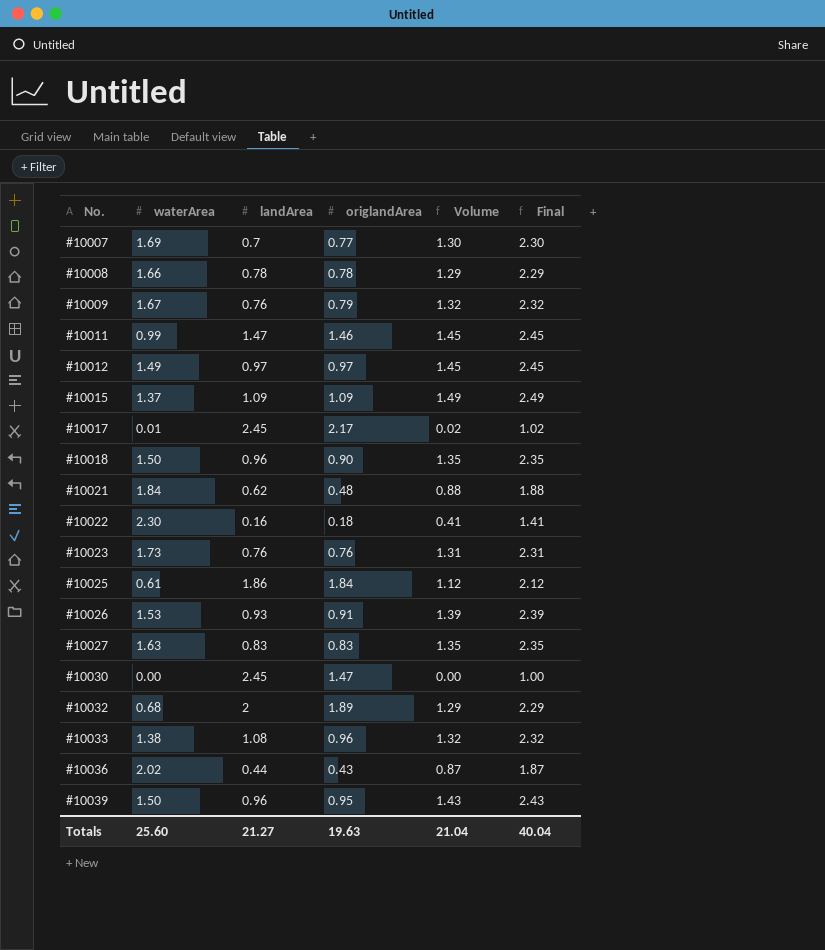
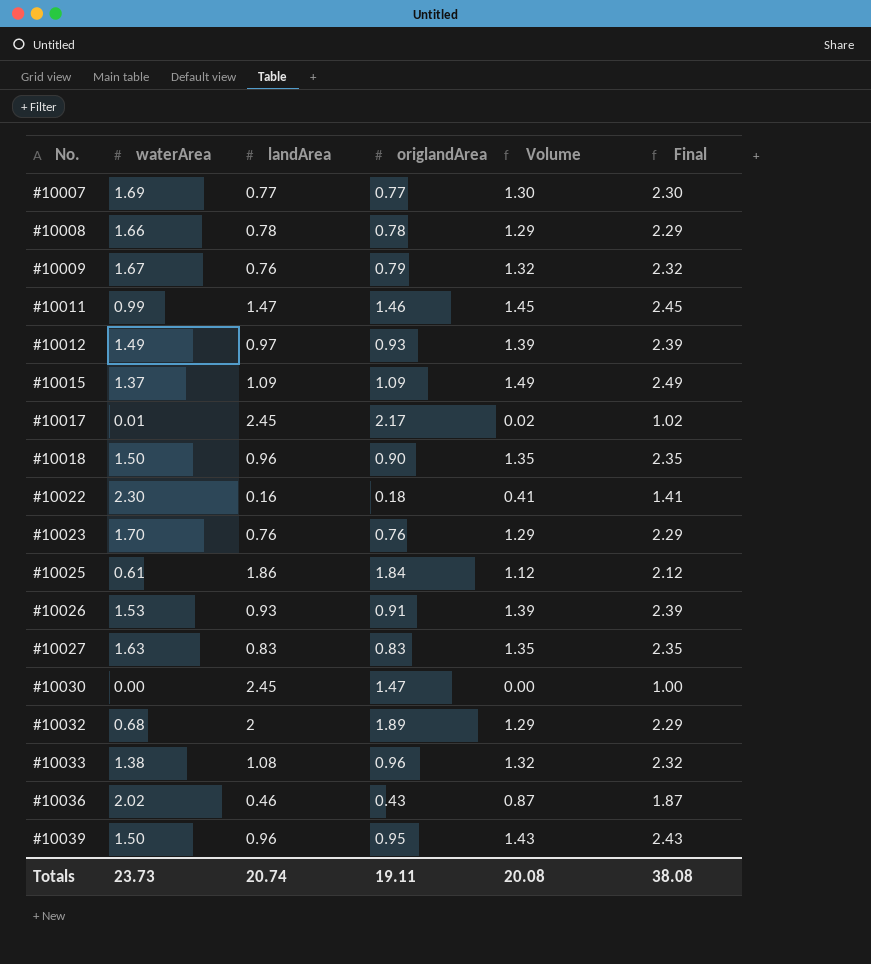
row #10021: 1.84 | 0.62 | 0.48 | 0.88 | 1.88 -> none
#10007 | landArea: 0.7 -> 0.77
#10012 | origlandArea: 0.97 -> 0.93
#10012 | Volume: 1.45 -> 1.39
#10012 | Final: 2.45 -> 2.39
#10023 | waterArea: 1.73 -> 1.70
#10023 | Volume: 1.31 -> 1.29
#10023 | Final: 2.31 -> 2.29
#10036 | landArea: 0.44 -> 0.46
Totals | waterArea: 25.60 -> 23.73
Totals | landArea: 21.27 -> 20.74
Totals | origlandArea: 19.63 -> 19.11
Totals | Volume: 21.04 -> 20.08
Totals | Final: 40.04 -> 38.08

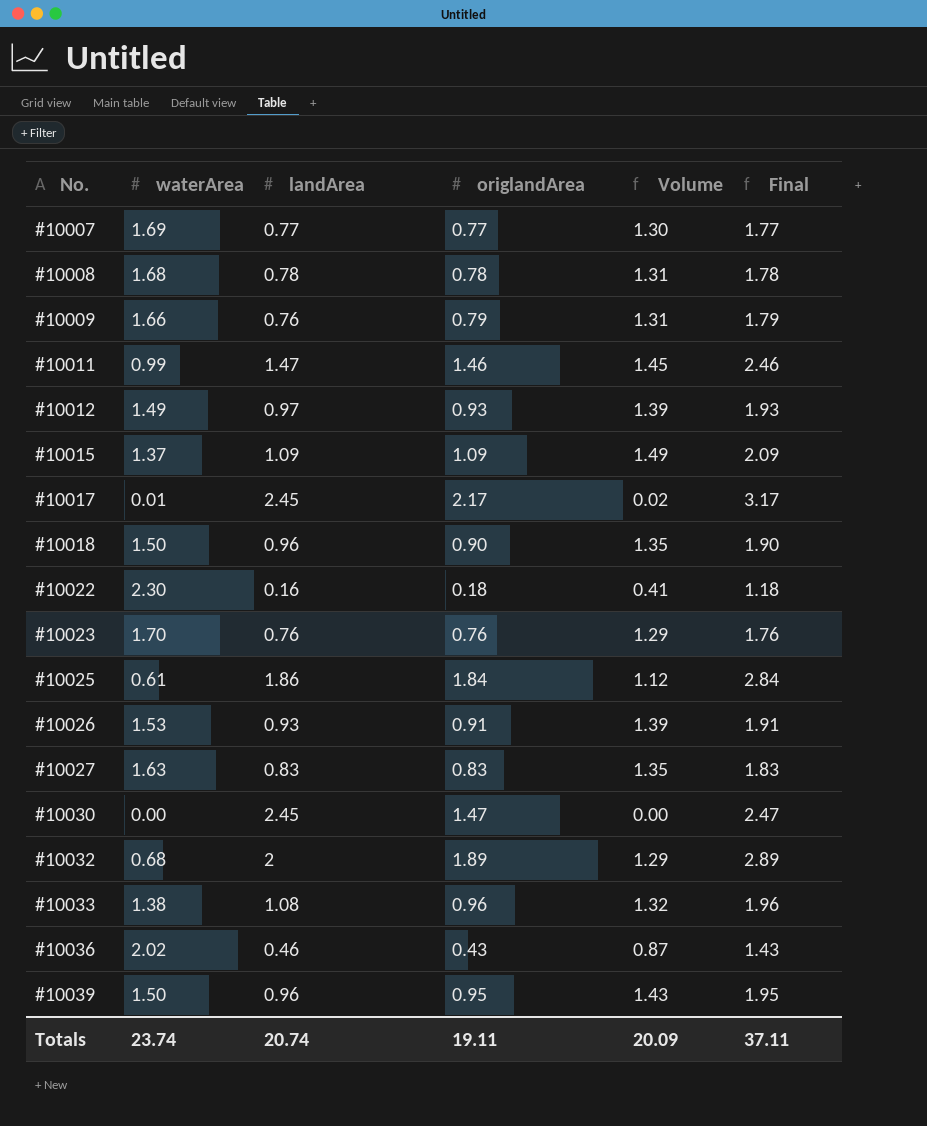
column Final | formula: [Volume] + 1 -> [origlandArea] + 1
#10008 | waterArea: 1.66 -> 1.68
#10008 | Volume: 1.29 -> 1.31
#10009 | waterArea: 1.67 -> 1.66
#10009 | Volume: 1.32 -> 1.31
Totals | waterArea: 23.73 -> 23.74
Totals | Volume: 20.08 -> 20.09
Totals | Final: 38.08 -> 37.11

